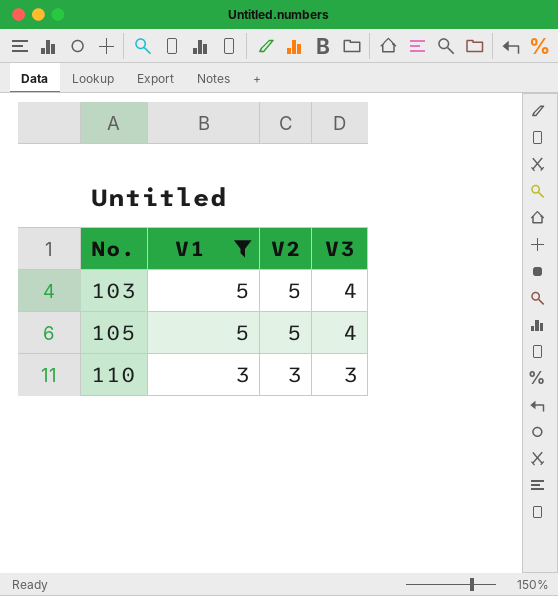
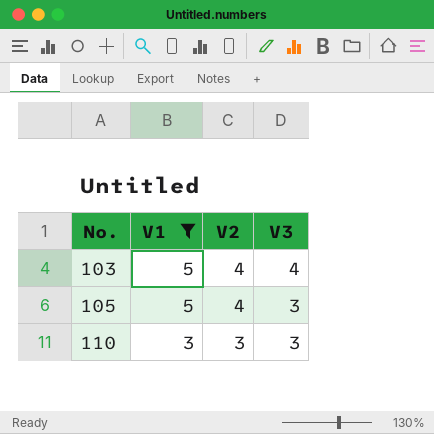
103 | V2: 5 -> 4
105 | V2: 5 -> 4
105 | V3: 4 -> 3

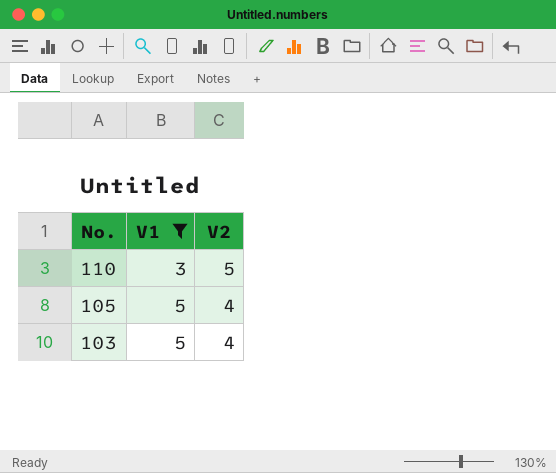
row order: No. ascending -> No. descending
column V3 | position: 4 -> none
110 | V2: 3 -> 5

